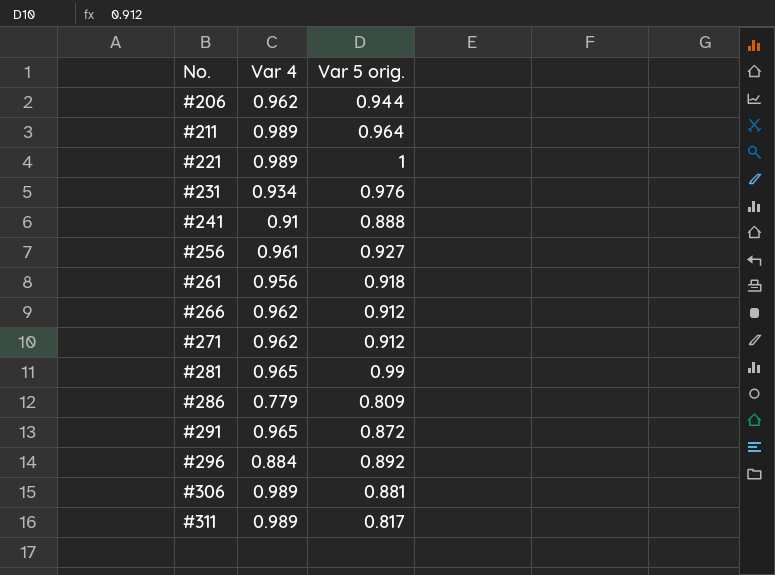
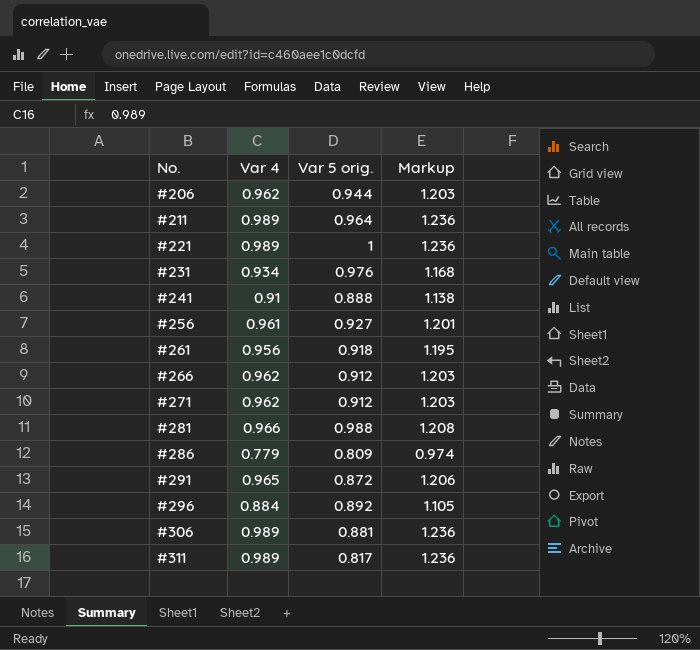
column Markup | formula: none -> [Var 4] * 1.25
#281 | Var 4: 0.965 -> 0.966
#281 | Var 5 orig.: 0.99 -> 0.988

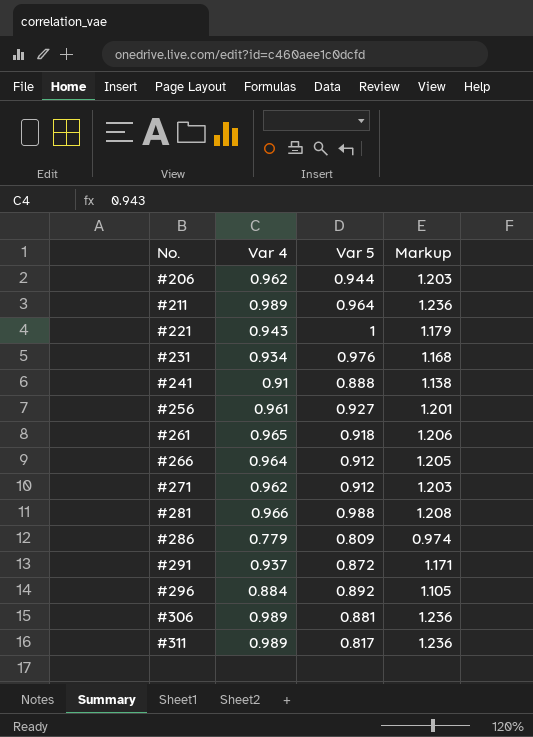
column name: Var 5 orig. -> Var 5
#221 | Var 4: 0.989 -> 0.943
#221 | Markup: 1.236 -> 1.179
#261 | Var 4: 0.956 -> 0.965
#261 | Markup: 1.195 -> 1.206
#266 | Var 4: 0.962 -> 0.964
#266 | Markup: 1.203 -> 1.205
#291 | Var 4: 0.965 -> 0.937
#291 | Markup: 1.206 -> 1.171

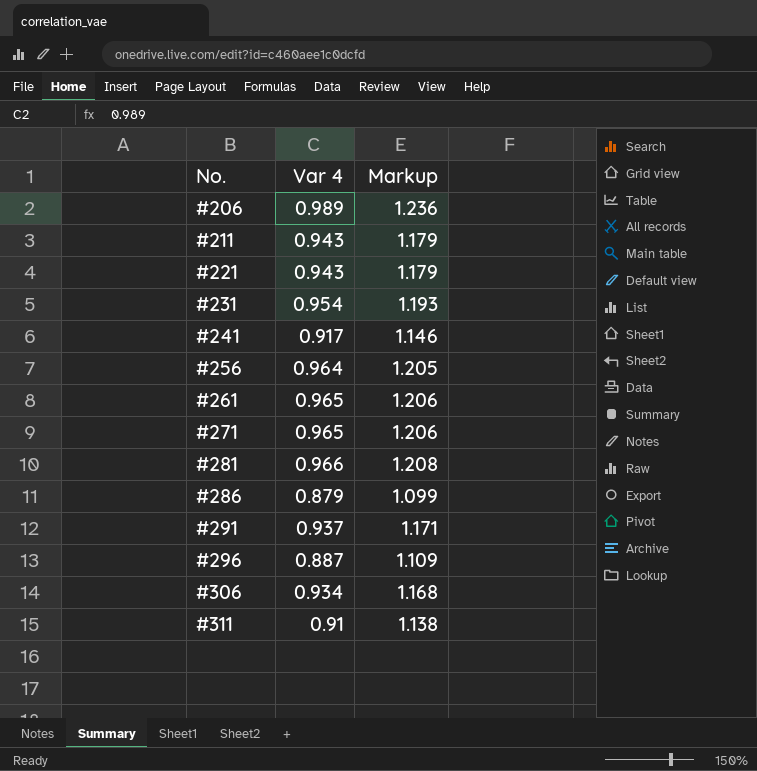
column Var 5 | position: 3 -> none
row #266: 0.964 | 0.912 | 1.205 -> none
#206 | Var 4: 0.962 -> 0.989
#206 | Markup: 1.203 -> 1.236
#211 | Var 4: 0.989 -> 0.943
#211 | Markup: 1.236 -> 1.179
#231 | Var 4: 0.934 -> 0.954
#231 | Markup: 1.168 -> 1.193
#241 | Var 4: 0.91 -> 0.917
#241 | Markup: 1.138 -> 1.146
#256 | Var 4: 0.961 -> 0.964
#256 | Markup: 1.201 -> 1.205
#271 | Var 4: 0.962 -> 0.965
#271 | Markup: 1.203 -> 1.206
#286 | Var 4: 0.779 -> 0.879
#286 | Markup: 0.974 -> 1.099
#296 | Var 4: 0.884 -> 0.887
#296 | Markup: 1.105 -> 1.109
#306 | Var 4: 0.989 -> 0.934
#306 | Markup: 1.236 -> 1.168
#311 | Var 4: 0.989 -> 0.91
#311 | Markup: 1.236 -> 1.138

